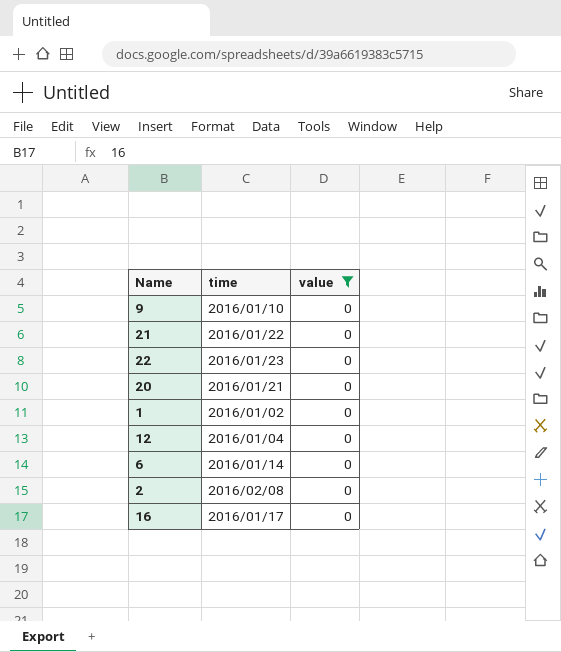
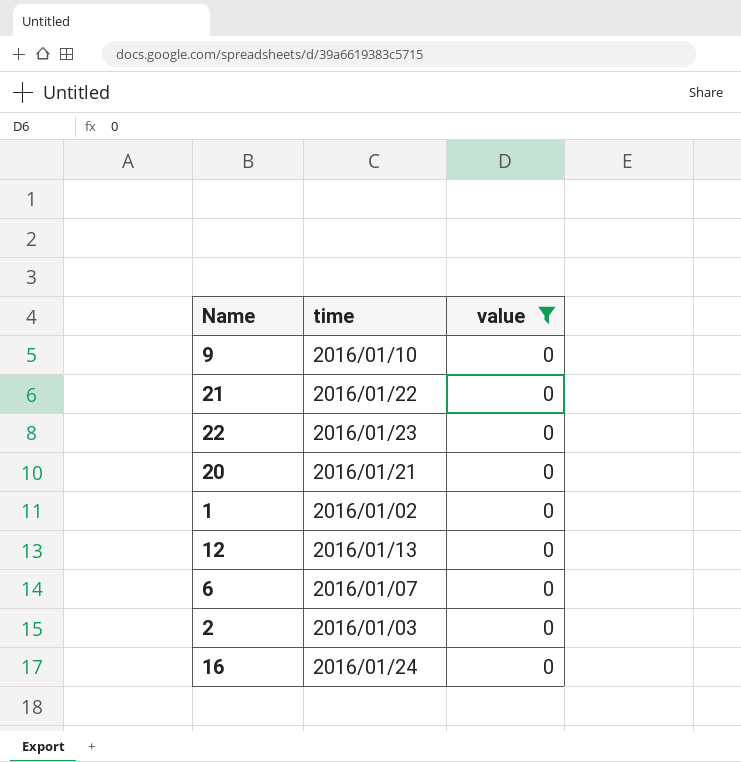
12 | time: 2016/01/04 -> 2016/01/13
6 | time: 2016/01/14 -> 2016/01/07
2 | time: 2016/02/08 -> 2016/01/03
16 | time: 2016/01/17 -> 2016/01/24

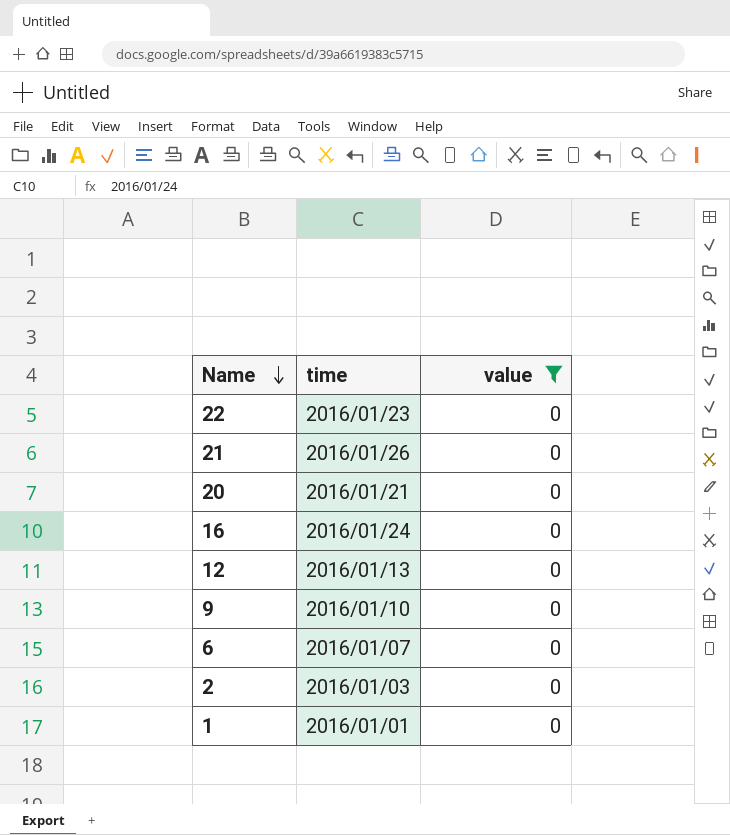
row order: none -> Name descending
21 | time: 2016/01/22 -> 2016/01/26
1 | time: 2016/01/02 -> 2016/01/01

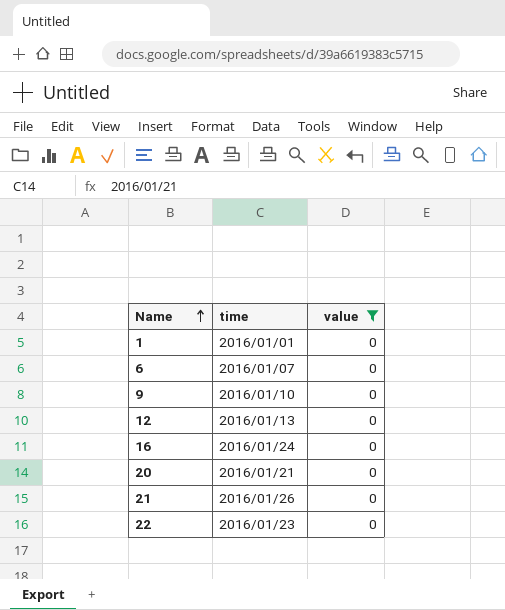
row order: Name descending -> Name ascending
row 2: 2016/01/03 | 0 -> none

